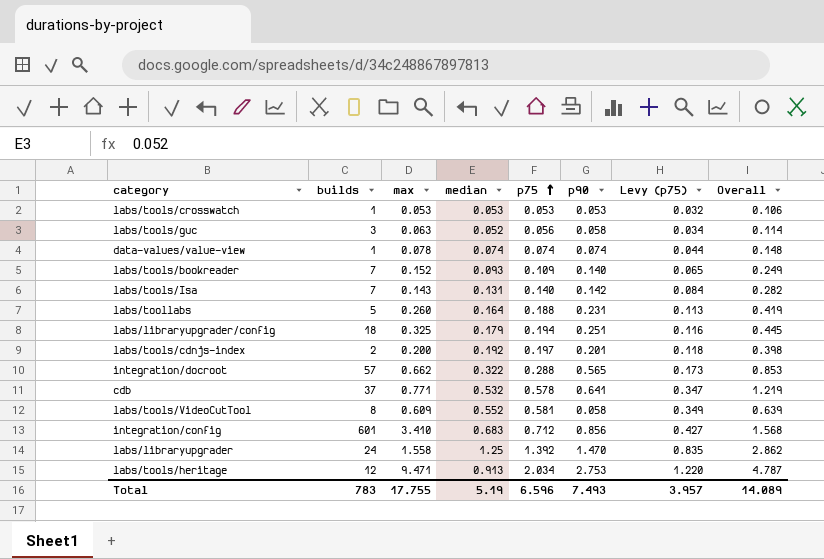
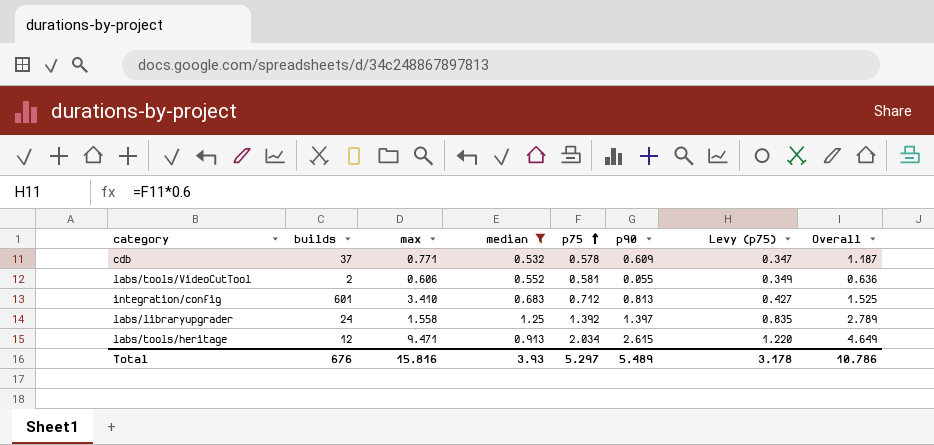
filter: none -> median >= 0.532
cdb | p90: 0.641 -> 0.609
cdb | Overall: 1.219 -> 1.187
labs/tools/VideoCutTool | builds: 8 -> 2
labs/tools/VideoCutTool | max: 0.609 -> 0.606
labs/tools/VideoCutTool | p90: 0.058 -> 0.055
labs/tools/VideoCutTool | Overall: 0.639 -> 0.636
integration/config | p90: 0.856 -> 0.813
integration/config | Overall: 1.568 -> 1.525
labs/libraryupgrader | p90: 1.470 -> 1.397
labs/libraryupgrader | Overall: 2.862 -> 2.789
labs/tools/heritage | p90: 2.753 -> 2.615
labs/tools/heritage | Overall: 4.787 -> 4.649
Total | builds: 783 -> 676
Total | max: 17.755 -> 15.816
Total | median: 5.19 -> 3.93
Total | p75: 6.596 -> 5.297
Total | p90: 7.493 -> 5.489
Total | Levy (p75): 3.957 -> 3.178
Total | Overall: 14.089 -> 10.786

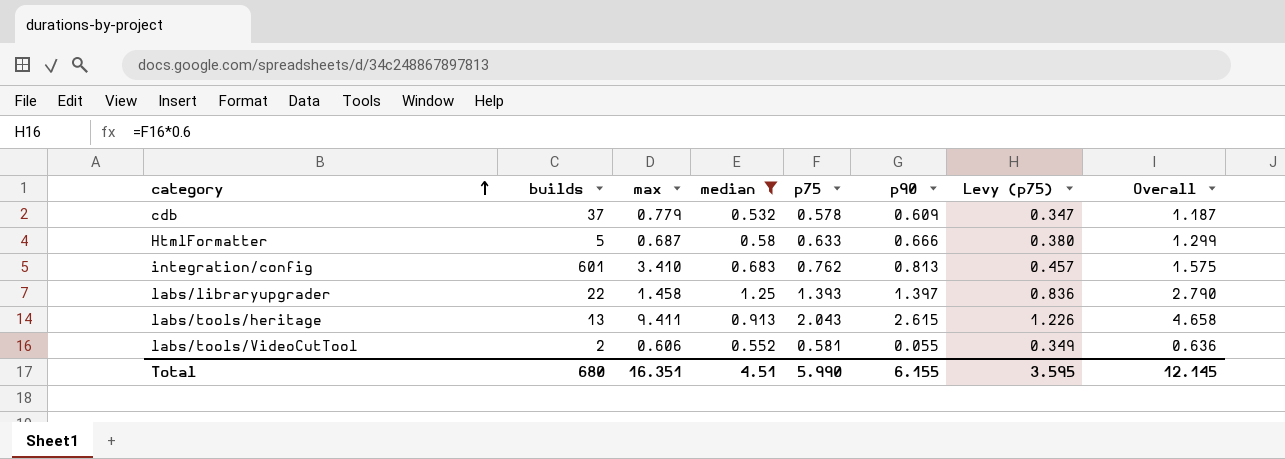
row order: p75 ascending -> category ascending
cdb | max: 0.771 -> 0.779
row HtmlFormatter: none -> 5 | 0.687 | 0.58 | 0.633 | 0.666 | 0.380 | 1.299
integration/config | p75: 0.712 -> 0.762
integration/config | Levy (p75): 0.427 -> 0.457
integration/config | Overall: 1.525 -> 1.575
labs/libraryupgrader | builds: 24 -> 22
labs/libraryupgrader | max: 1.558 -> 1.458
labs/libraryupgrader | p75: 1.392 -> 1.393
labs/libraryupgrader | Levy (p75): 0.835 -> 0.836
labs/libraryupgrader | Overall: 2.789 -> 2.790
labs/tools/heritage | builds: 12 -> 13
labs/tools/heritage | max: 9.471 -> 9.411
labs/tools/heritage | p75: 2.034 -> 2.043
labs/tools/heritage | Levy (p75): 1.220 -> 1.226
labs/tools/heritage | Overall: 4.649 -> 4.658
Total | builds: 676 -> 680
Total | max: 15.816 -> 16.351
Total | median: 3.93 -> 4.51
Total | p75: 5.297 -> 5.990
Total | p90: 5.489 -> 6.155
Total | Levy (p75): 3.178 -> 3.595
Total | Overall: 10.786 -> 12.145

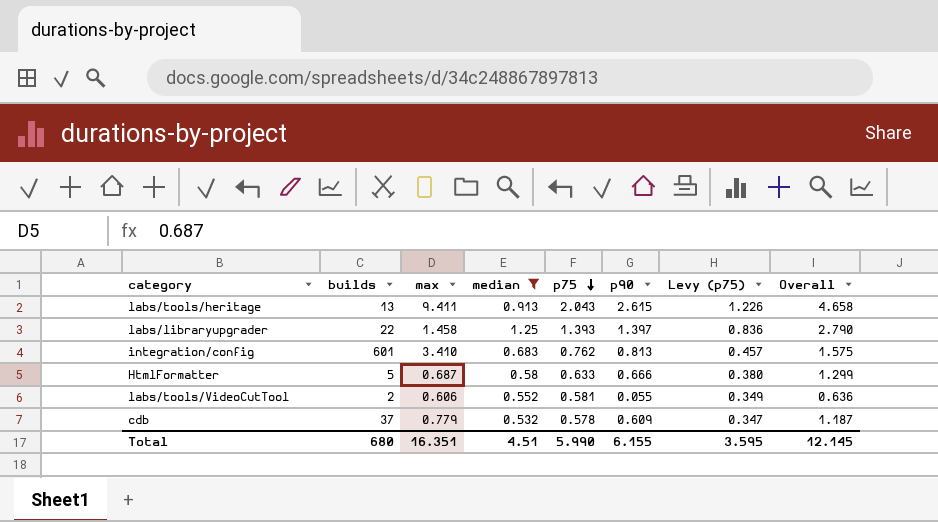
row order: category ascending -> p75 descending

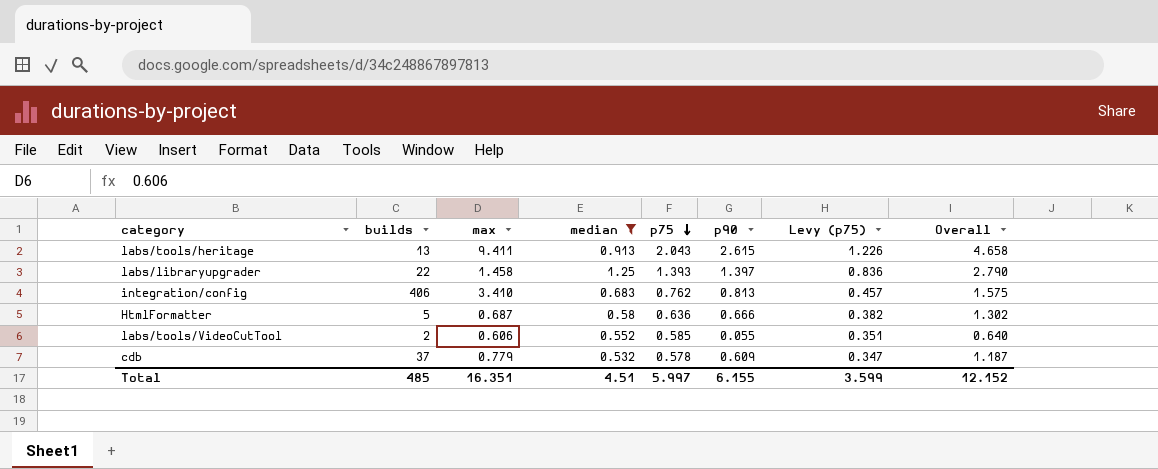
integration/config | builds: 601 -> 406
HtmlFormatter | p75: 0.633 -> 0.636
HtmlFormatter | Levy (p75): 0.380 -> 0.382
HtmlFormatter | Overall: 1.299 -> 1.302
labs/tools/VideoCutTool | p75: 0.581 -> 0.585
labs/tools/VideoCutTool | Levy (p75): 0.349 -> 0.351
labs/tools/VideoCutTool | Overall: 0.636 -> 0.640
Total | builds: 680 -> 485
Total | p75: 5.990 -> 5.997
Total | Levy (p75): 3.595 -> 3.599
Total | Overall: 12.145 -> 12.152

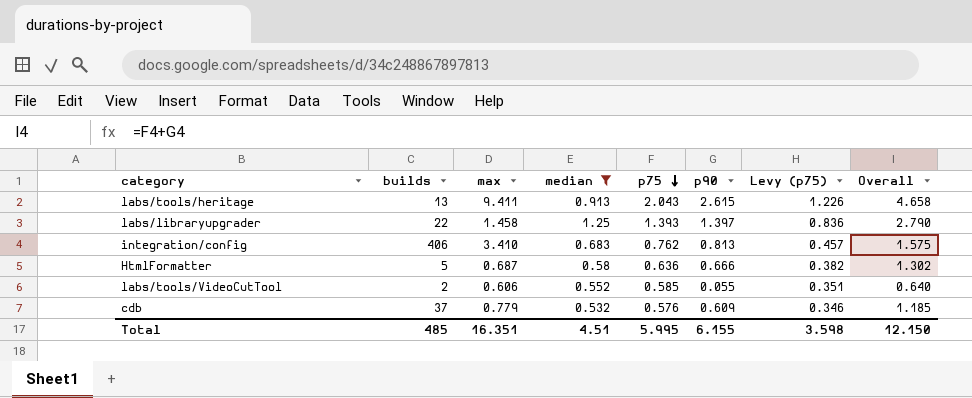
cdb | p75: 0.578 -> 0.576
cdb | Levy (p75): 0.347 -> 0.346
cdb | Overall: 1.187 -> 1.185
Total | p75: 5.997 -> 5.995
Total | Levy (p75): 3.599 -> 3.598
Total | Overall: 12.152 -> 12.150

